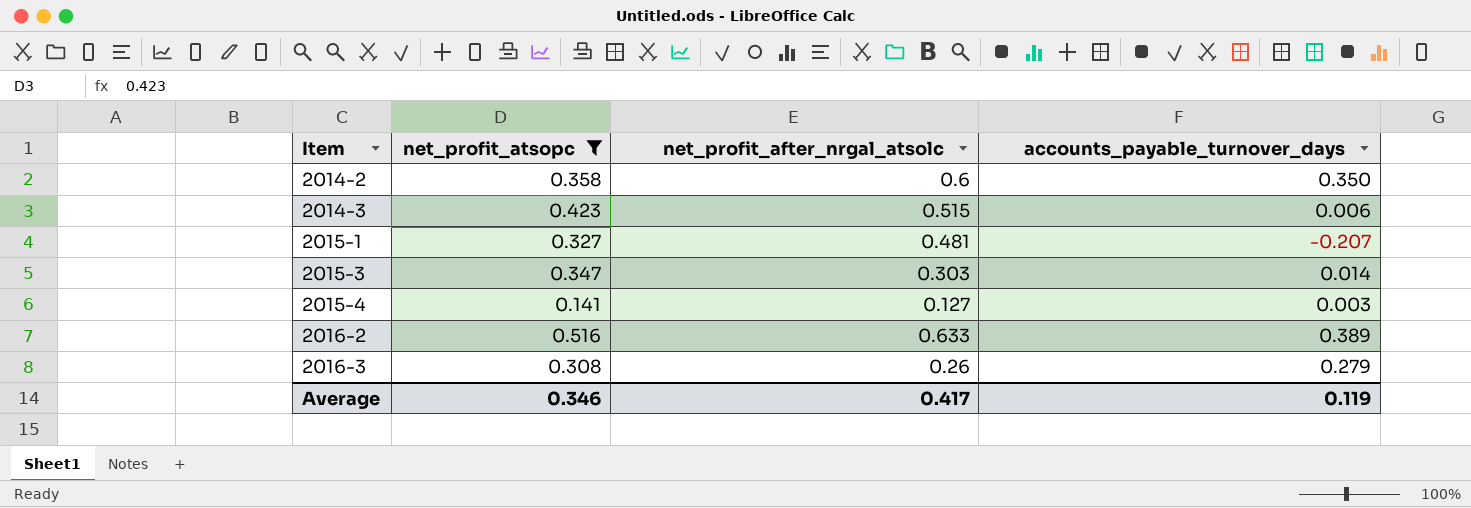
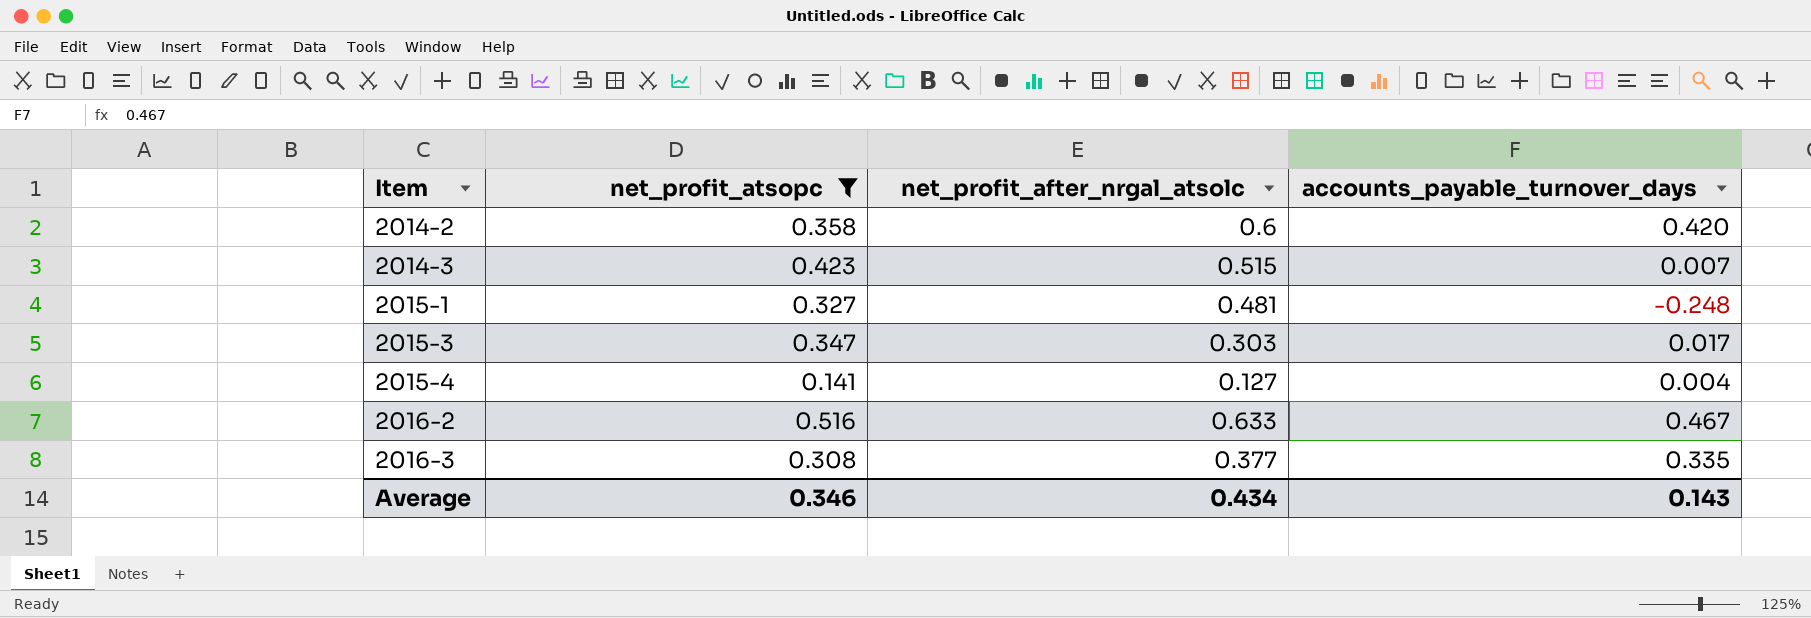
2014-2 | accounts_payable_turnover_days: 0.350 -> 0.420
2014-3 | accounts_payable_turnover_days: 0.006 -> 0.007
2015-1 | accounts_payable_turnover_days: -0.207 -> -0.248
2015-3 | accounts_payable_turnover_days: 0.014 -> 0.017
2015-4 | accounts_payable_turnover_days: 0.003 -> 0.004
2016-2 | accounts_payable_turnover_days: 0.389 -> 0.467
2016-3 | net_profit_after_nrgal_atsolc: 0.26 -> 0.377
2016-3 | accounts_payable_turnover_days: 0.279 -> 0.335
Average | net_profit_after_nrgal_atsolc: 0.417 -> 0.434
Average | accounts_payable_turnover_days: 0.119 -> 0.143

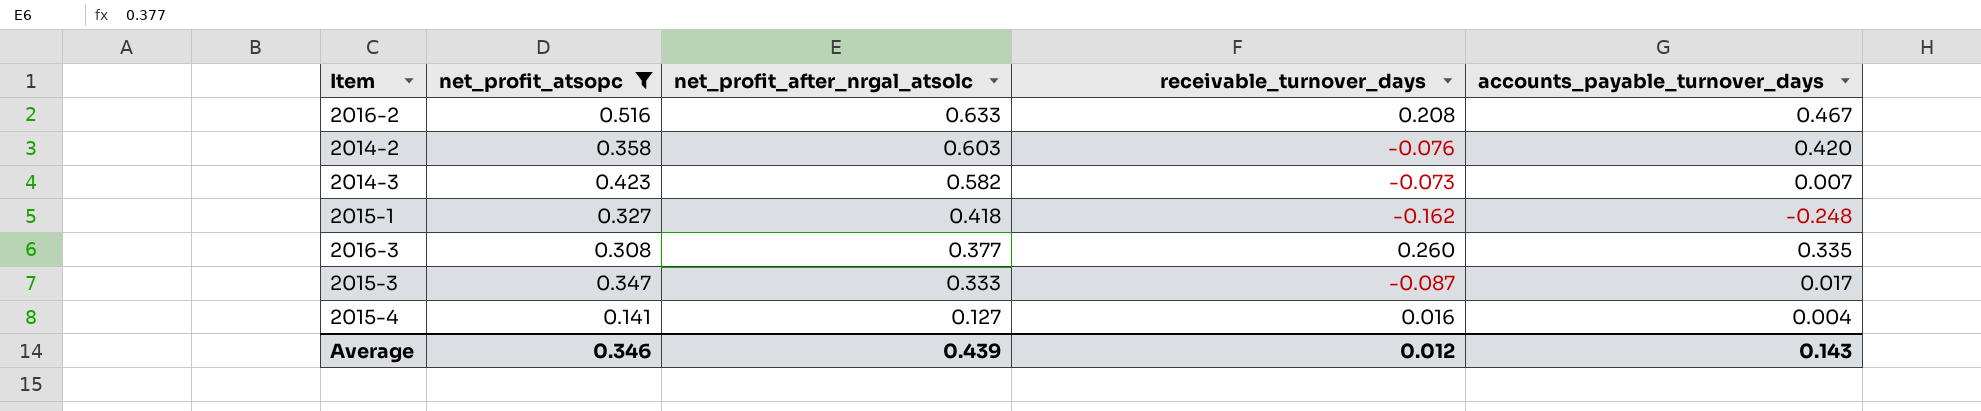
row order: Item ascending -> net_profit_after_nrgal_atsolc descending
column receivable_turnover_days | position: none -> 4
2014-2 | net_profit_after_nrgal_atsolc: 0.6 -> 0.603
2014-3 | net_profit_after_nrgal_atsolc: 0.515 -> 0.582
2015-1 | net_profit_after_nrgal_atsolc: 0.481 -> 0.418
2015-3 | net_profit_after_nrgal_atsolc: 0.303 -> 0.333
Average | net_profit_after_nrgal_atsolc: 0.434 -> 0.439

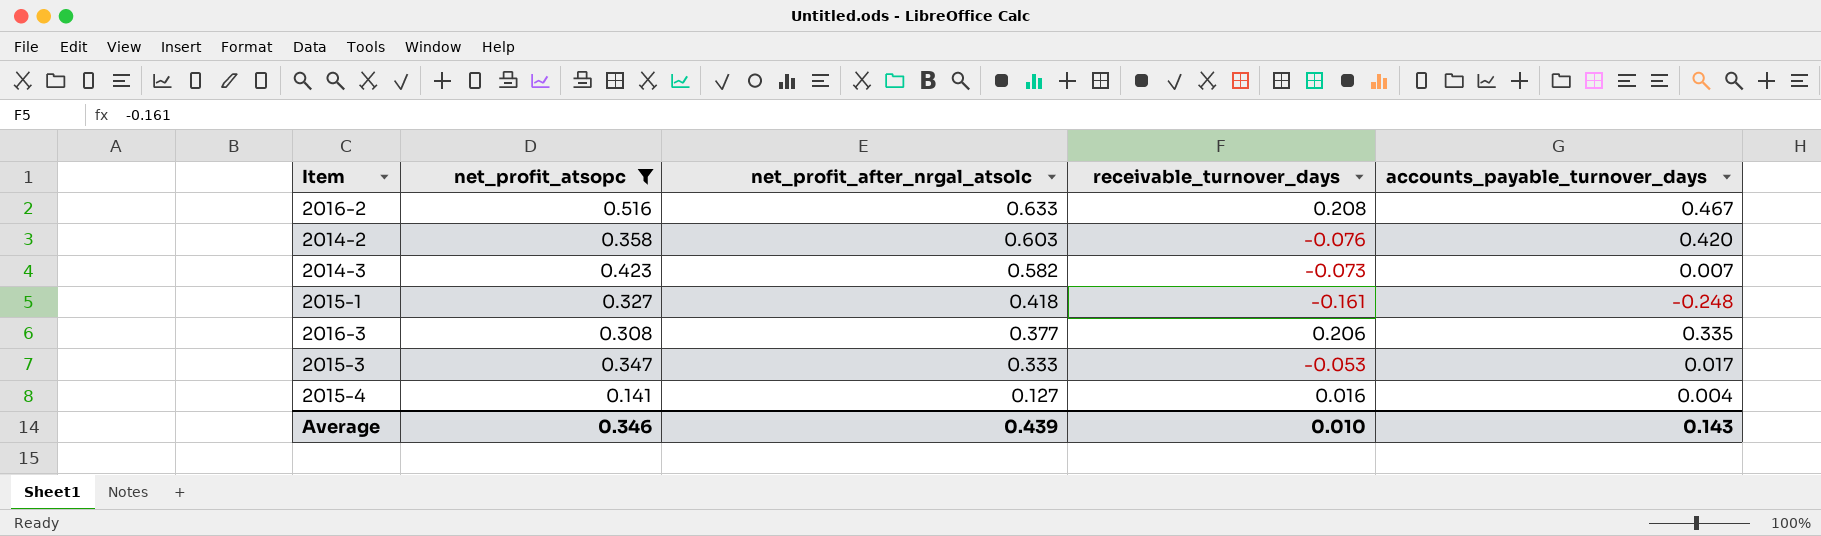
2015-1 | receivable_turnover_days: -0.162 -> -0.161
2016-3 | receivable_turnover_days: 0.260 -> 0.206
2015-3 | receivable_turnover_days: -0.087 -> -0.053
Average | receivable_turnover_days: 0.012 -> 0.010

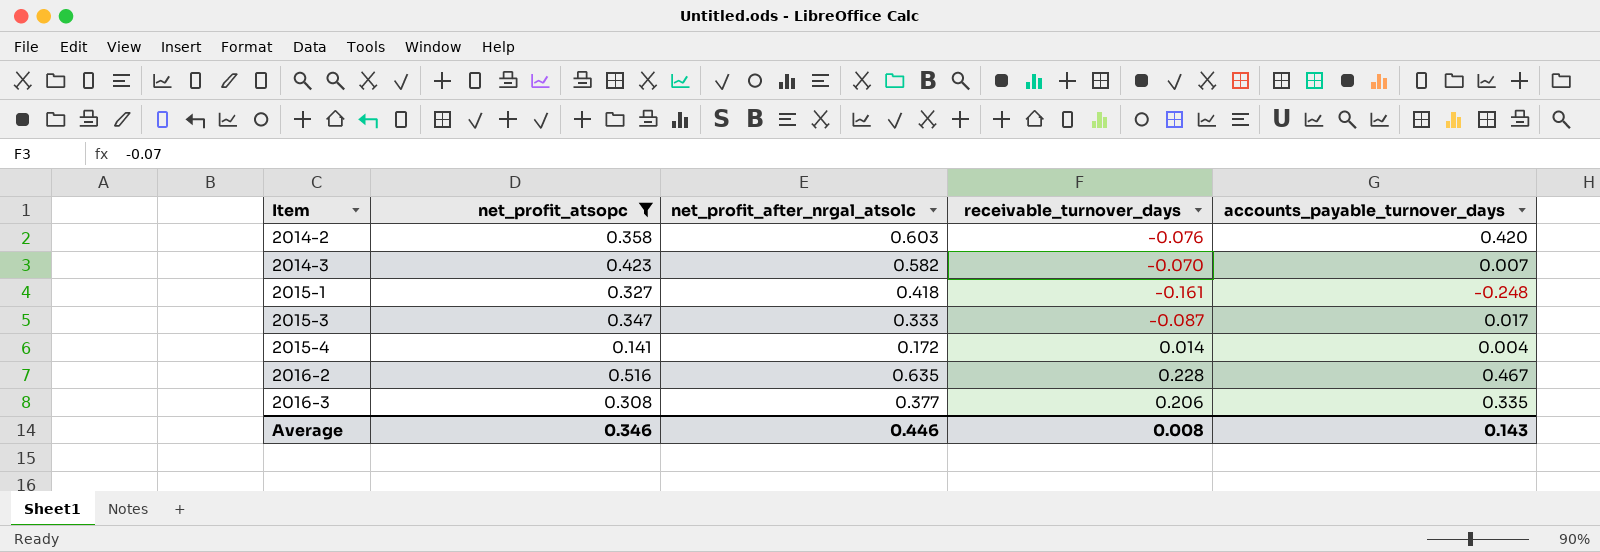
row order: net_profit_after_nrgal_atsolc descending -> Item ascending
2014-3 | receivable_turnover_days: -0.073 -> -0.070
2015-3 | receivable_turnover_days: -0.053 -> -0.087
2015-4 | net_profit_after_nrgal_atsolc: 0.127 -> 0.172
2015-4 | receivable_turnover_days: 0.016 -> 0.014
2016-2 | net_profit_after_nrgal_atsolc: 0.633 -> 0.635
2016-2 | receivable_turnover_days: 0.208 -> 0.228
Average | net_profit_after_nrgal_atsolc: 0.439 -> 0.446
Average | receivable_turnover_days: 0.010 -> 0.008

